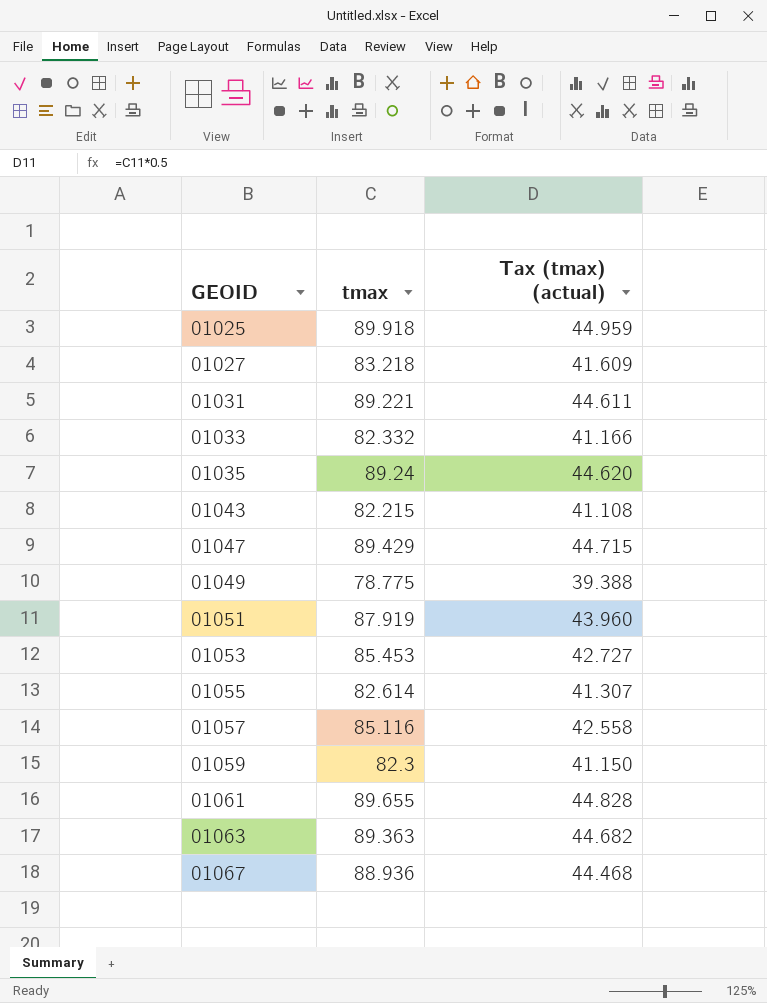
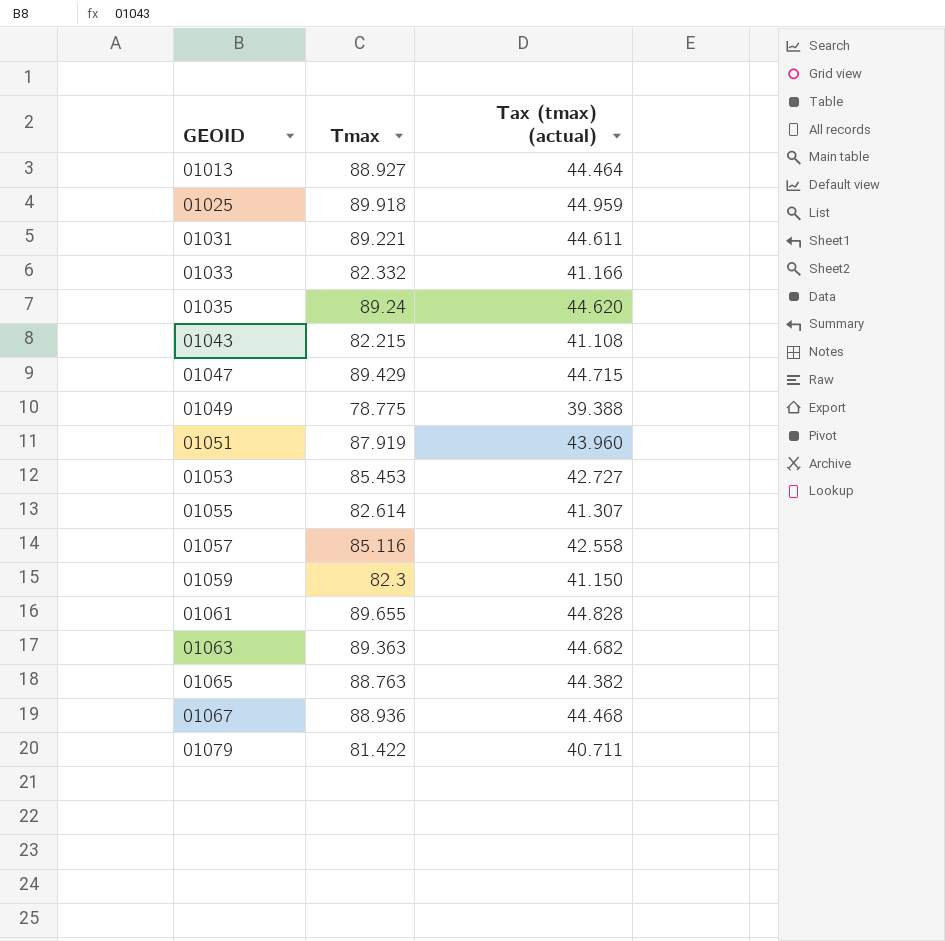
column name: tmax -> Tmax
row 01027: 83.218 | 41.609 -> none
row 01013: none -> 88.927 | 44.464
row 01065: none -> 88.763 | 44.382
row 01079: none -> 81.422 | 40.711

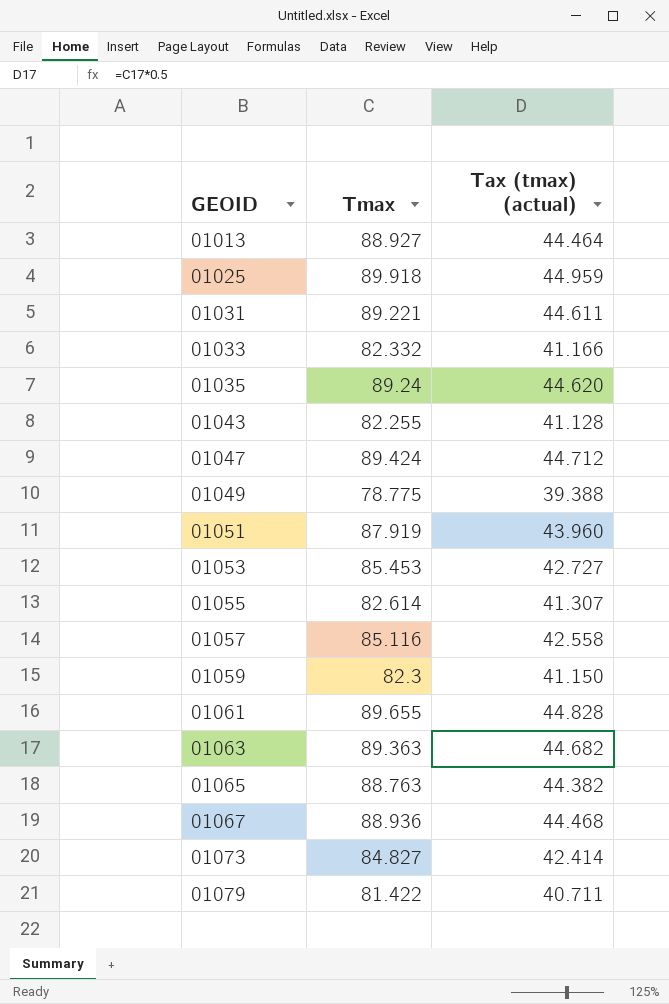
01043 | Tmax: 82.215 -> 82.255
01043 | Tax (tmax) (actual): 41.108 -> 41.128
01047 | Tmax: 89.429 -> 89.424
01047 | Tax (tmax) (actual): 44.715 -> 44.712
row 01073: none -> 84.827 | 42.414

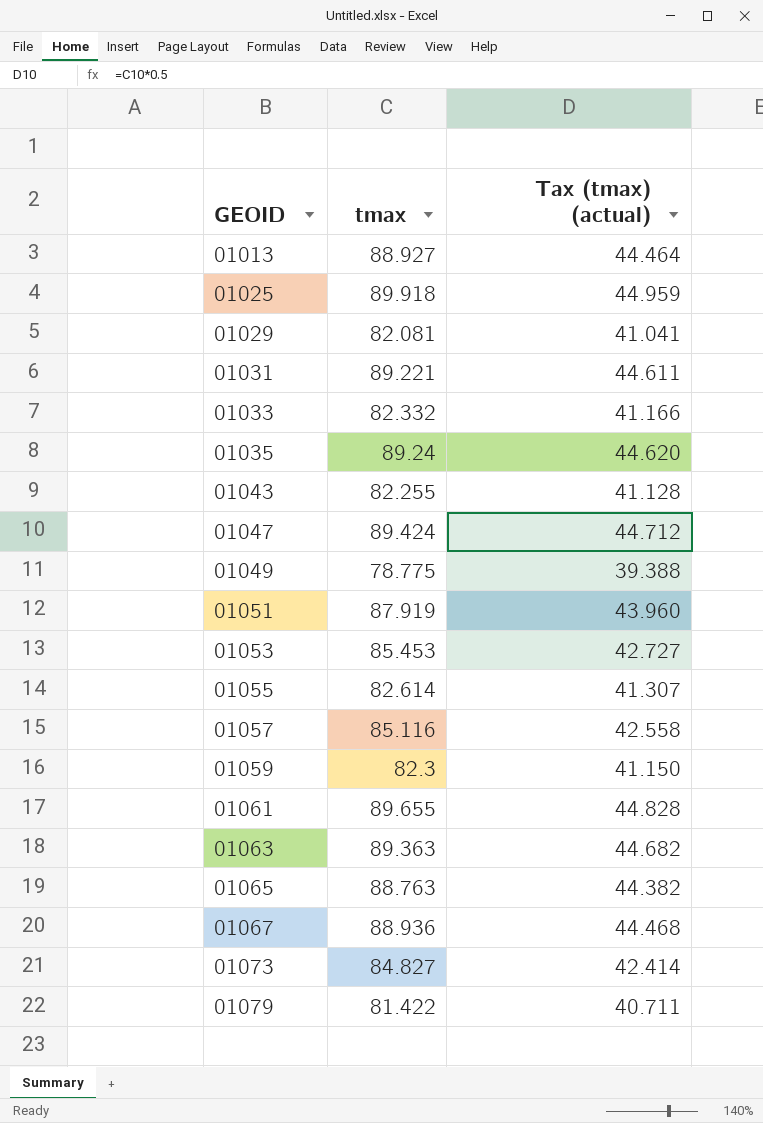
column name: Tmax -> tmax
row 01029: none -> 82.081 | 41.041

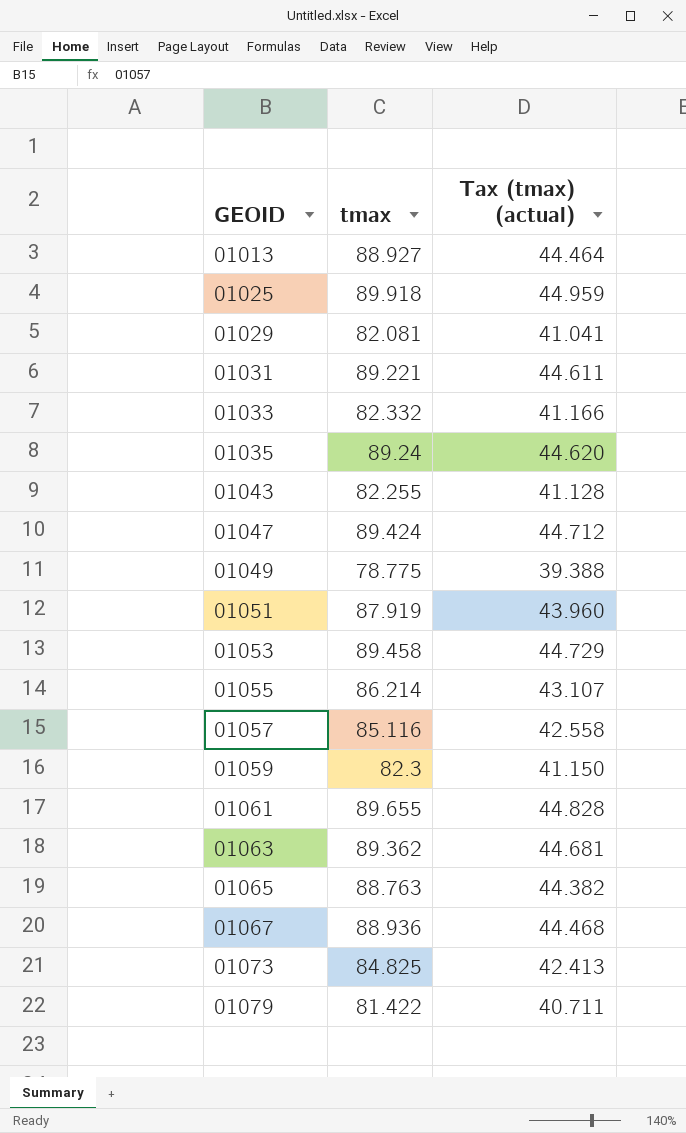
01053 | tmax: 85.453 -> 89.458
01053 | Tax (tmax) (actual): 42.727 -> 44.729
01055 | tmax: 82.614 -> 86.214
01055 | Tax (tmax) (actual): 41.307 -> 43.107
01063 | tmax: 89.363 -> 89.362
01063 | Tax (tmax) (actual): 44.682 -> 44.681
01073 | tmax: 84.827 -> 84.825
01073 | Tax (tmax) (actual): 42.414 -> 42.413

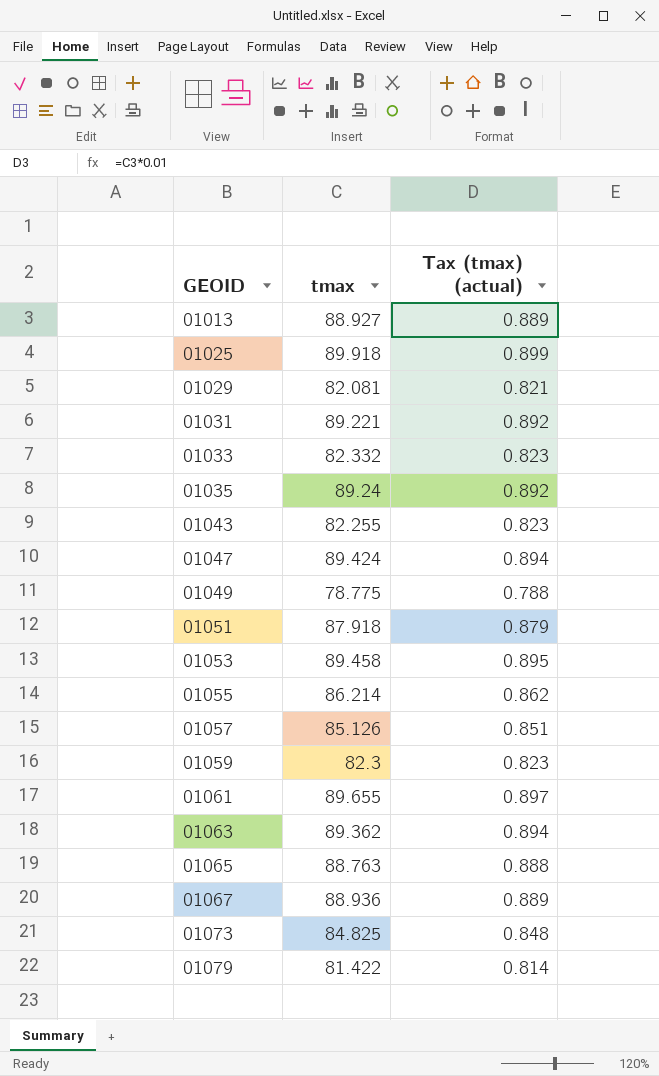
column Tax (tmax) (actual) | formula: [tmax] * 0.5 -> [tmax] * 0.01
01051 | tmax: 87.919 -> 87.918
01057 | tmax: 85.116 -> 85.126

